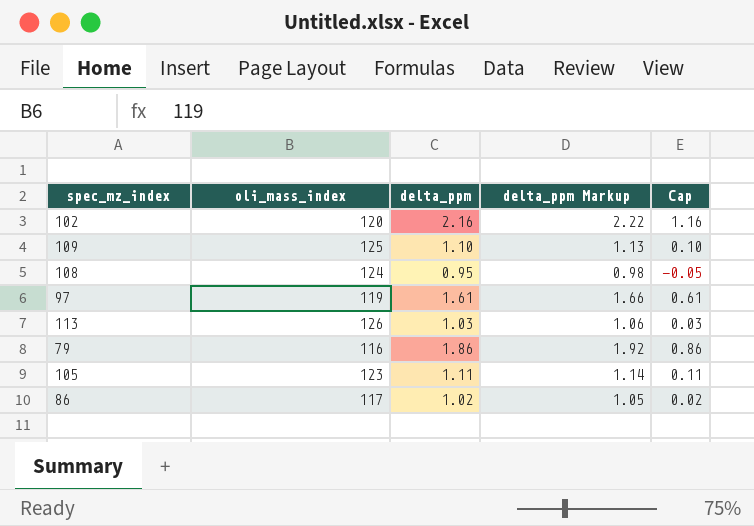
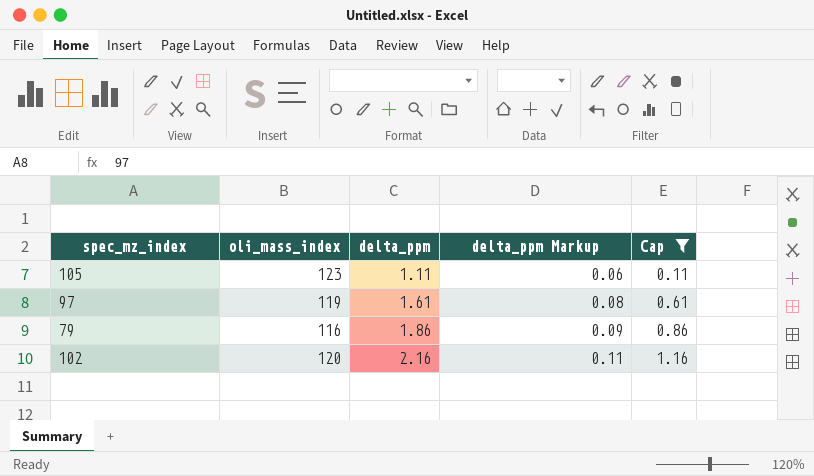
filter: none -> Cap >= 0.11
row order: none -> delta_ppm ascending
column delta_ppm Markup | formula: [delta_ppm] * 1.03 -> [delta_ppm] * 0.05

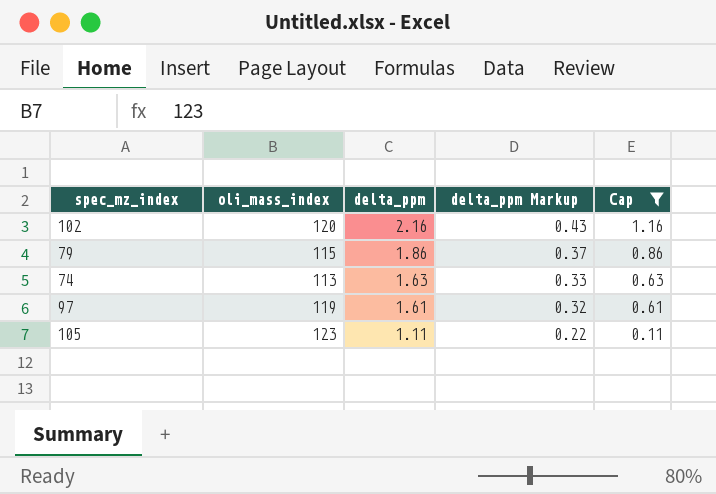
row order: delta_ppm ascending -> delta_ppm descending
column delta_ppm Markup | formula: [delta_ppm] * 0.05 -> [delta_ppm] * 0.2
79 | oli_mass_index: 116 -> 115
row 74: none -> 113 | 1.63 | 0.33 | 0.63

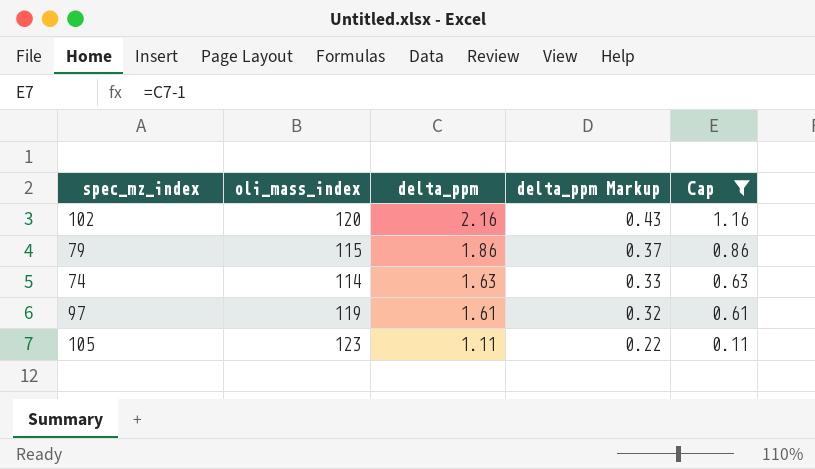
74 | oli_mass_index: 113 -> 114

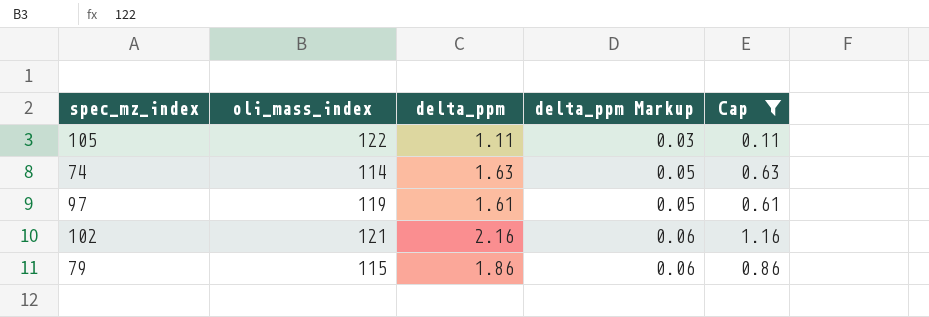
row order: delta_ppm descending -> delta_ppm Markup ascending
column delta_ppm Markup | formula: [delta_ppm] * 0.2 -> [delta_ppm] * 0.03
105 | oli_mass_index: 123 -> 122
102 | oli_mass_index: 120 -> 121

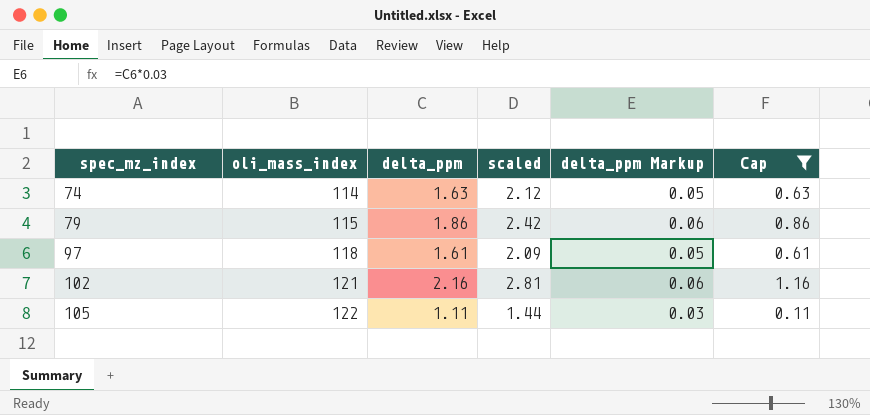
row order: delta_ppm Markup ascending -> spec_mz_index ascending
column scaled | formula: none -> [delta_ppm] * 1.3
97 | oli_mass_index: 119 -> 118

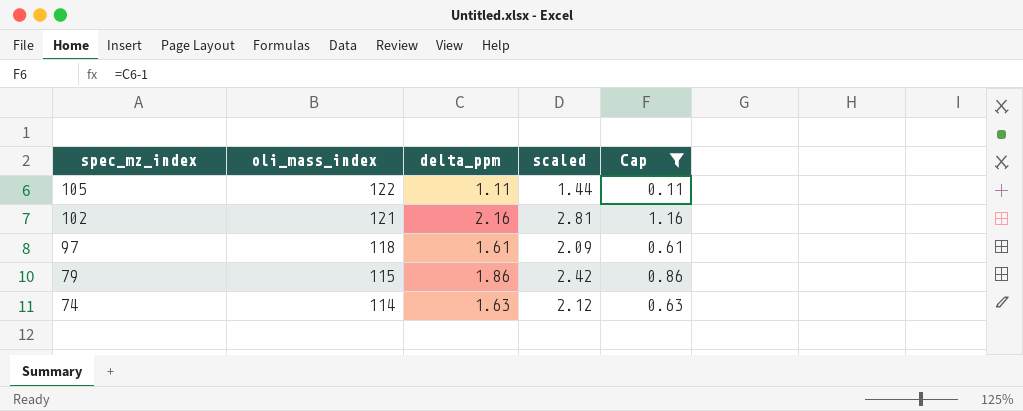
row order: spec_mz_index ascending -> spec_mz_index descending
column delta_ppm Markup | formula: [delta_ppm] * 0.03 -> none

